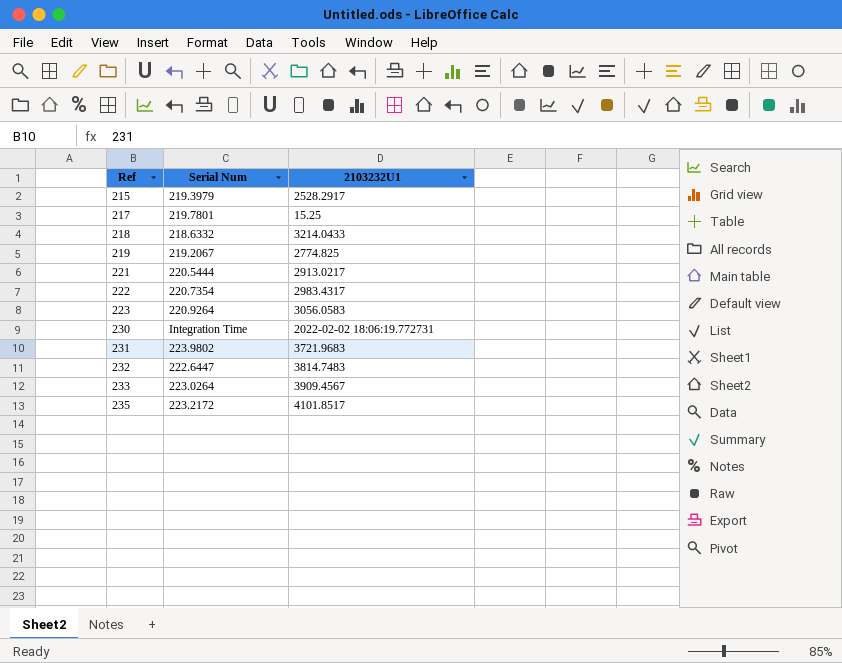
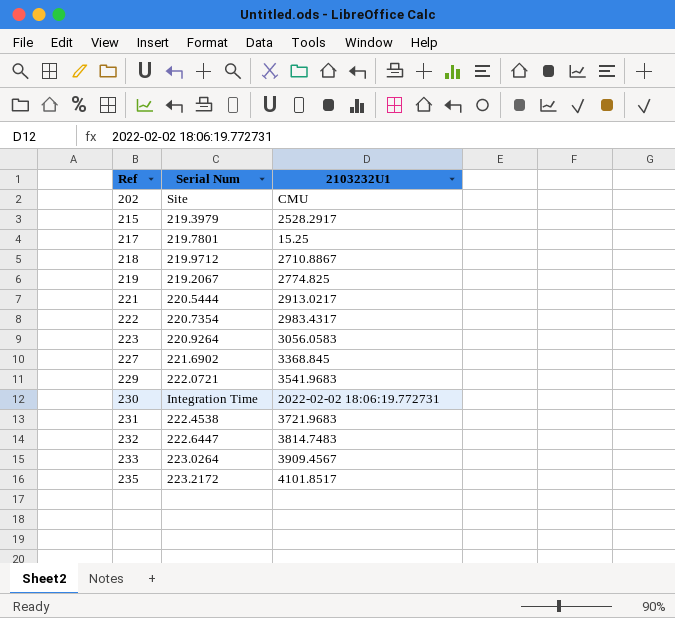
row 202: none -> Site | CMU
218 | Serial Num: 218.6332 -> 219.9712
218 | 2103232U1: 3214.0433 -> 2710.8867
row 227: none -> 221.6902 | 3368.845
row 229: none -> 222.0721 | 3541.9683
231 | Serial Num: 223.9802 -> 222.4538

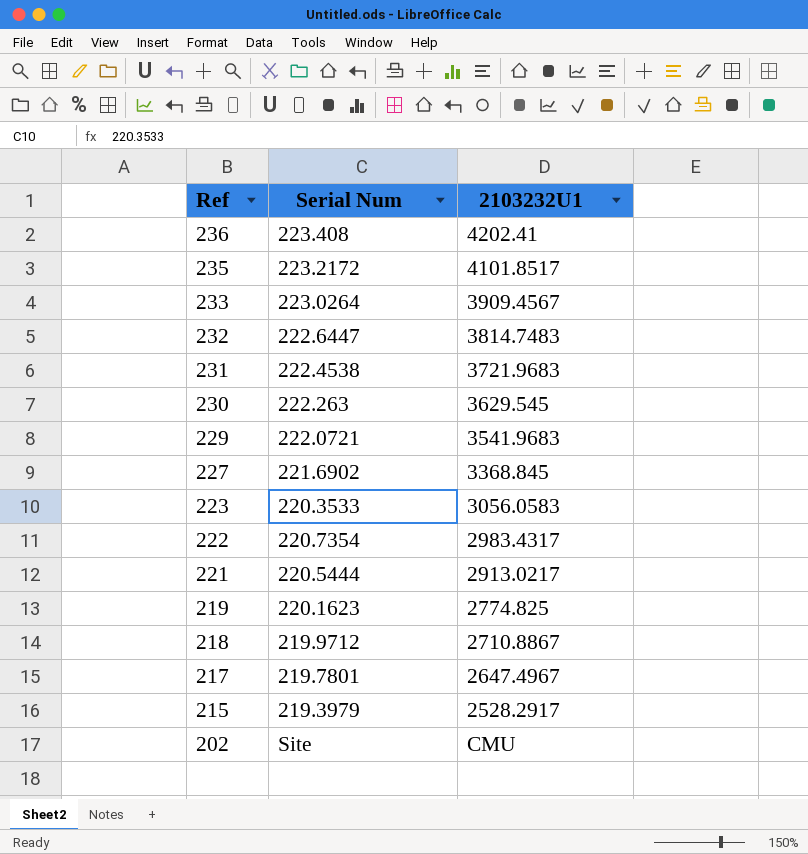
row order: Ref ascending -> Ref descending
row 236: none -> 223.408 | 4202.41
230 | Serial Num: Integration Time -> 222.263
230 | 2103232U1: 2022-02-02 18:06:19.772731 -> 3629.545
223 | Serial Num: 220.9264 -> 220.3533
219 | Serial Num: 219.2067 -> 220.1623
217 | 2103232U1: 15.25 -> 2647.4967

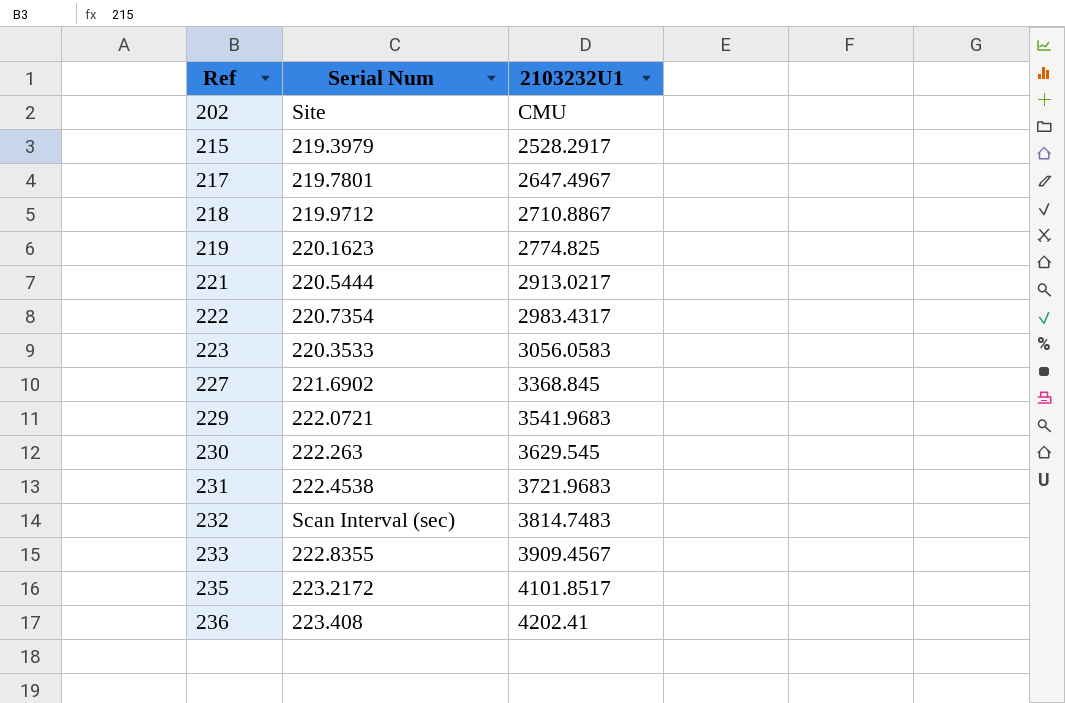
row order: Ref descending -> Ref ascending
232 | Serial Num: 222.6447 -> Scan Interval (sec)
233 | Serial Num: 223.0264 -> 222.8355

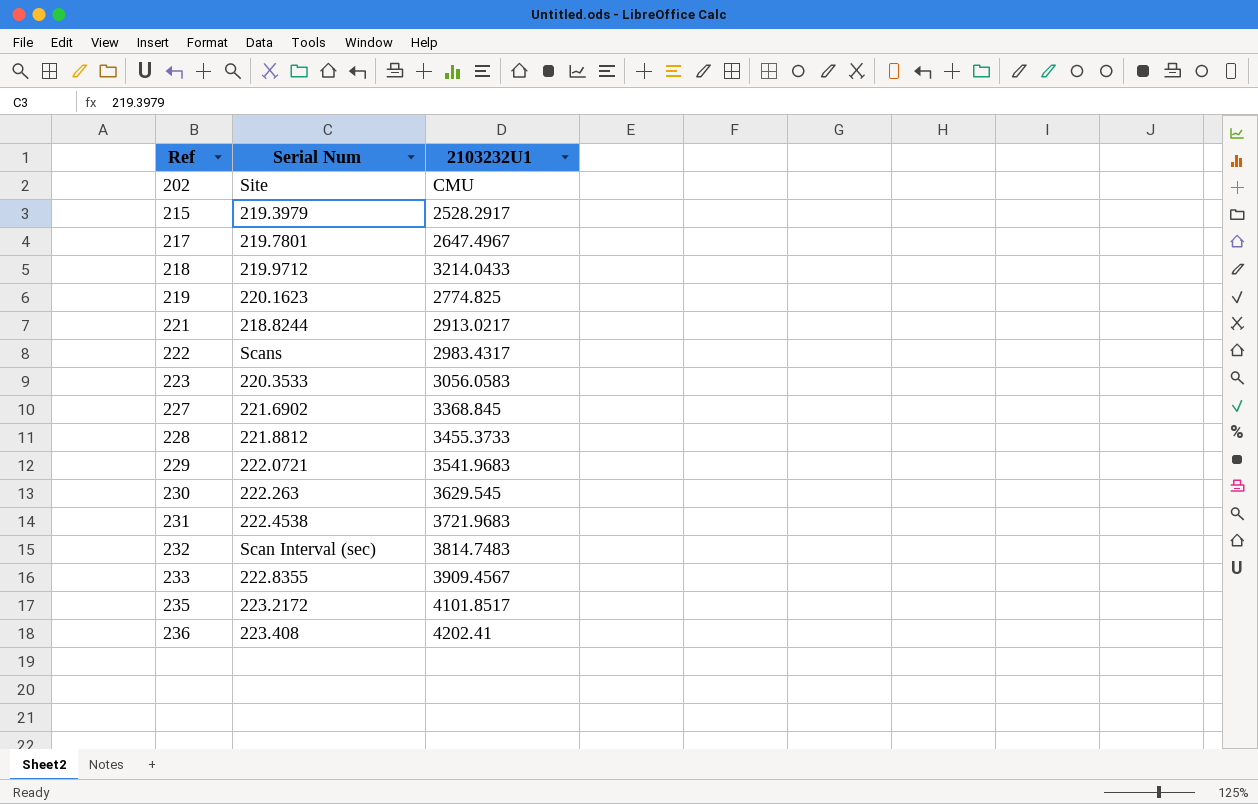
218 | 2103232U1: 2710.8867 -> 3214.0433
221 | Serial Num: 220.5444 -> 218.8244
222 | Serial Num: 220.7354 -> Scans
row 228: none -> 221.8812 | 3455.3733

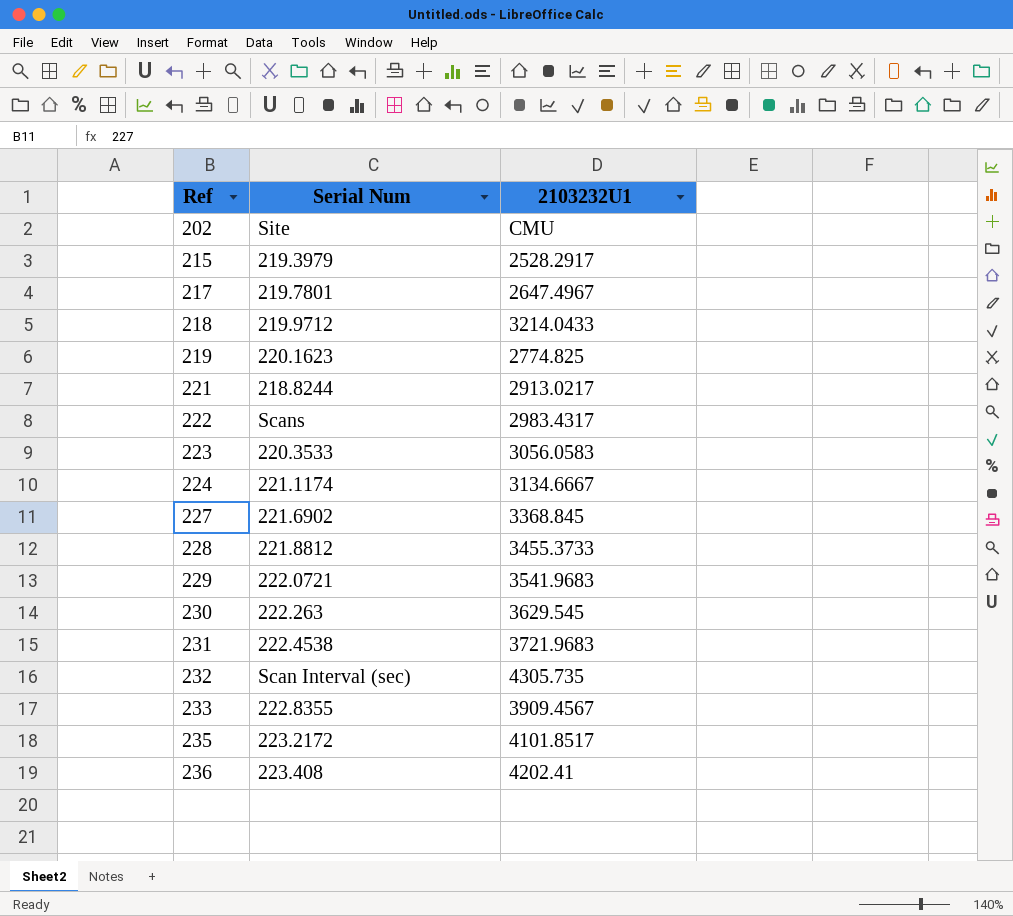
row 224: none -> 221.1174 | 3134.6667
232 | 2103232U1: 3814.7483 -> 4305.735

